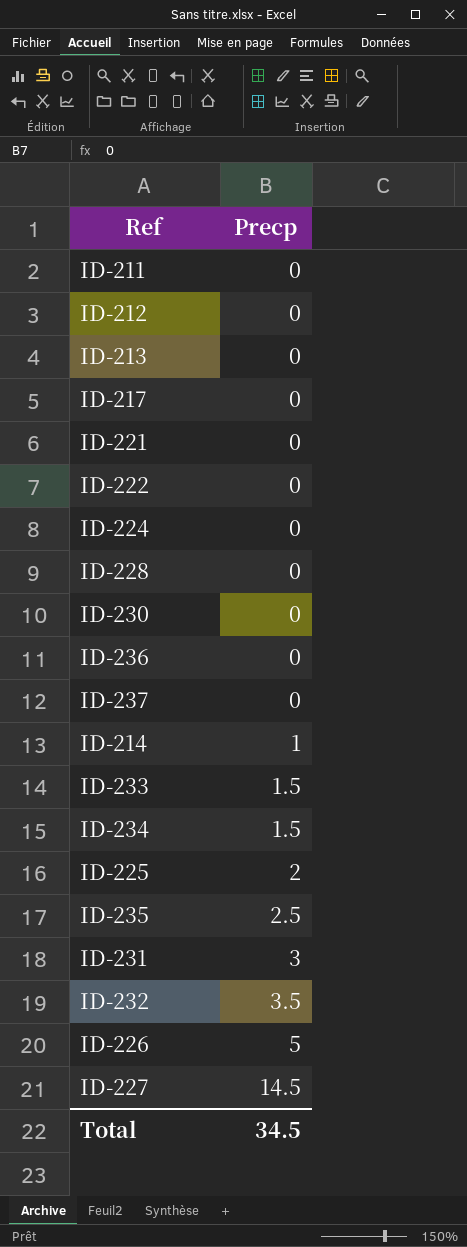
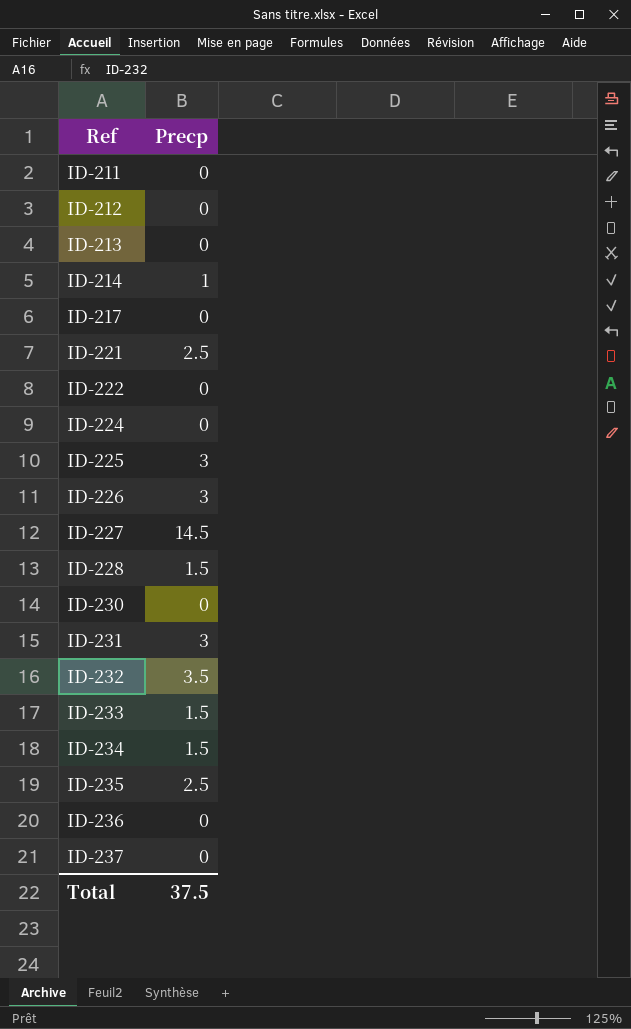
row order: Precp ascending -> Ref ascending
ID-221 | Precp: 0 -> 2.5
ID-225 | Precp: 2 -> 3
ID-226 | Precp: 5 -> 3
ID-228 | Precp: 0 -> 1.5
Total | Precp: 34.5 -> 37.5

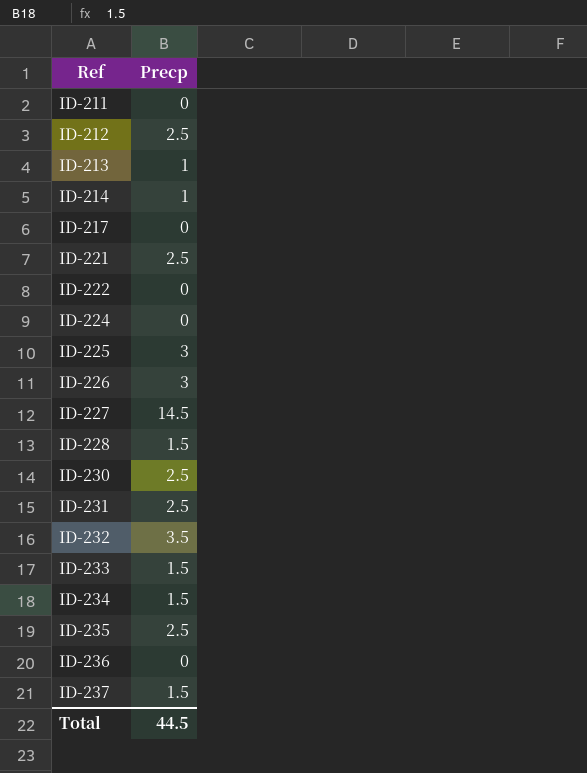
ID-212 | Precp: 0 -> 2.5
ID-213 | Precp: 0 -> 1
ID-230 | Precp: 0 -> 2.5
ID-231 | Precp: 3 -> 2.5
ID-237 | Precp: 0 -> 1.5
Total | Precp: 37.5 -> 44.5

